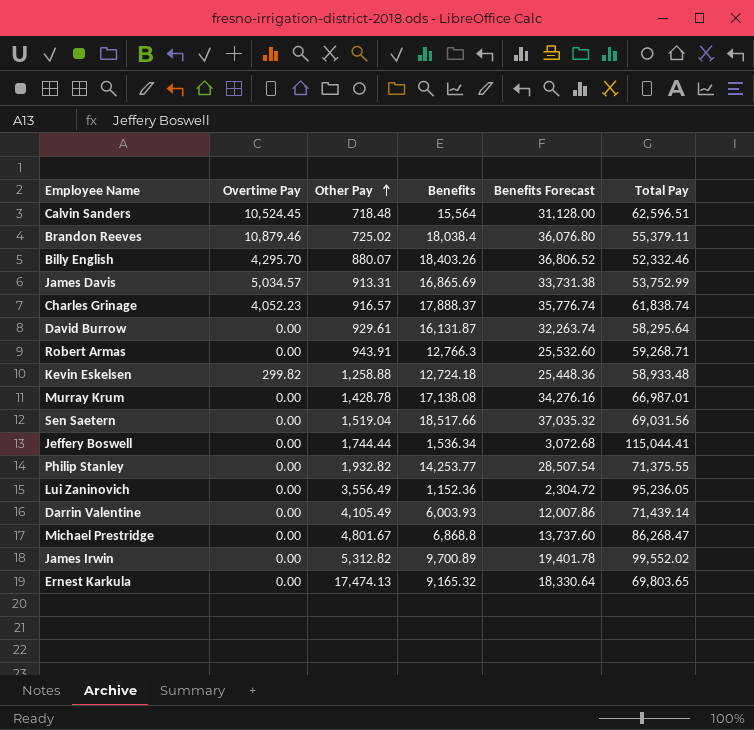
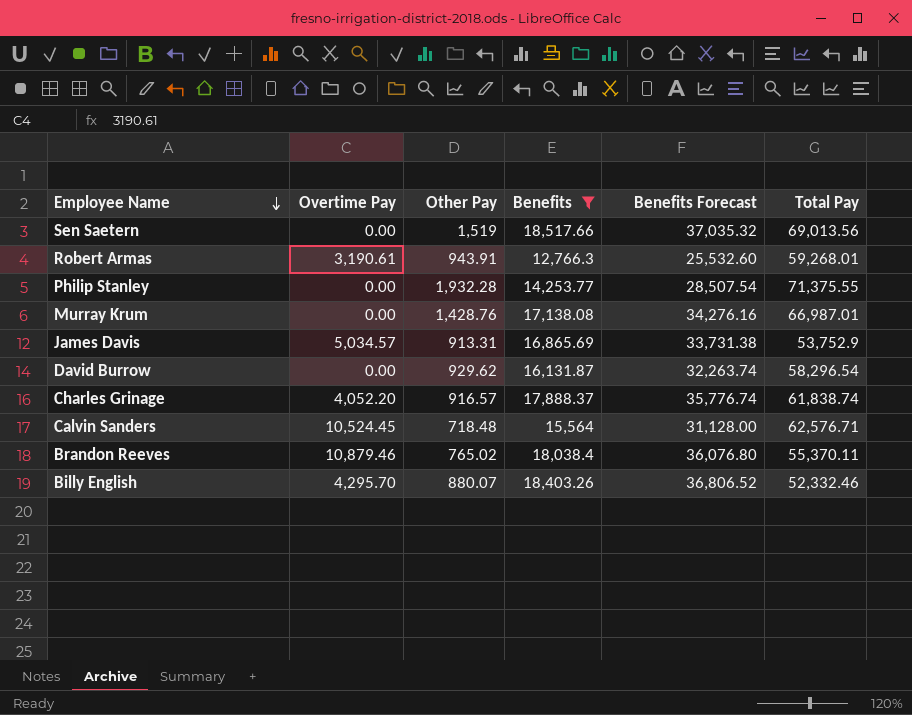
filter: none -> Benefits >= 12,766.3
row order: Other Pay ascending -> Employee Name descending
Sen Saetern | Other Pay: 1,519.04 -> 1,519
Sen Saetern | Total Pay: 69,031.56 -> 69,013.56
Robert Armas | Overtime Pay: 0.00 -> 3,190.61
Robert Armas | Total Pay: 59,268.71 -> 59,268.01
Philip Stanley | Other Pay: 1,932.82 -> 1,932.28
Murray Krum | Other Pay: 1,428.78 -> 1,428.76
James Davis | Total Pay: 53,752.99 -> 53,752.9
David Burrow | Other Pay: 929.61 -> 929.62
David Burrow | Total Pay: 58,295.64 -> 58,296.54
Charles Grinage | Overtime Pay: 4,052.23 -> 4,052.20
Calvin Sanders | Total Pay: 62,596.51 -> 62,576.71
Brandon Reeves | Other Pay: 725.02 -> 765.02
Brandon Reeves | Total Pay: 55,379.11 -> 55,370.11

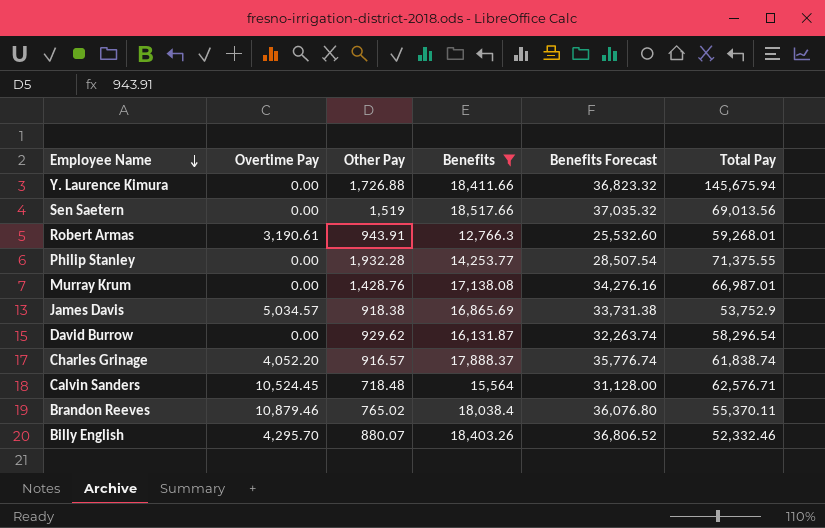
row Y. Laurence Kimura: none -> 0.00 | 1,726.88 | 18,411.66 | 36,823.32 | 145,675.94
James Davis | Other Pay: 913.31 -> 918.38

